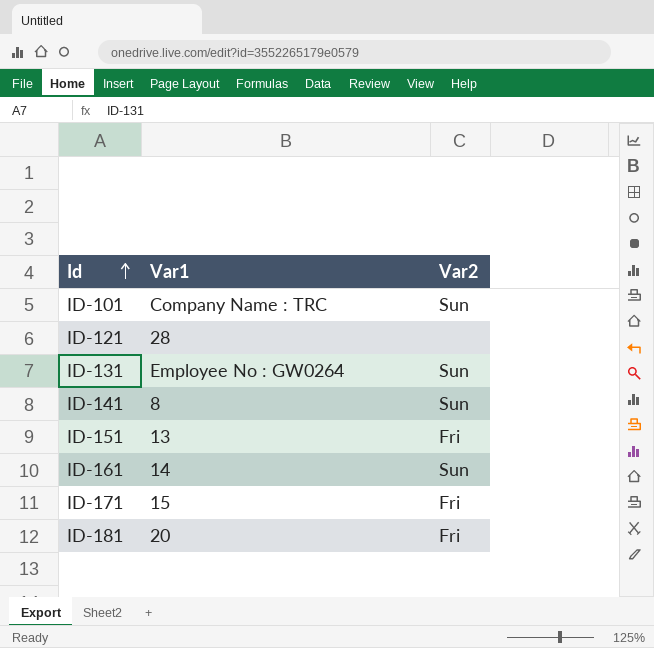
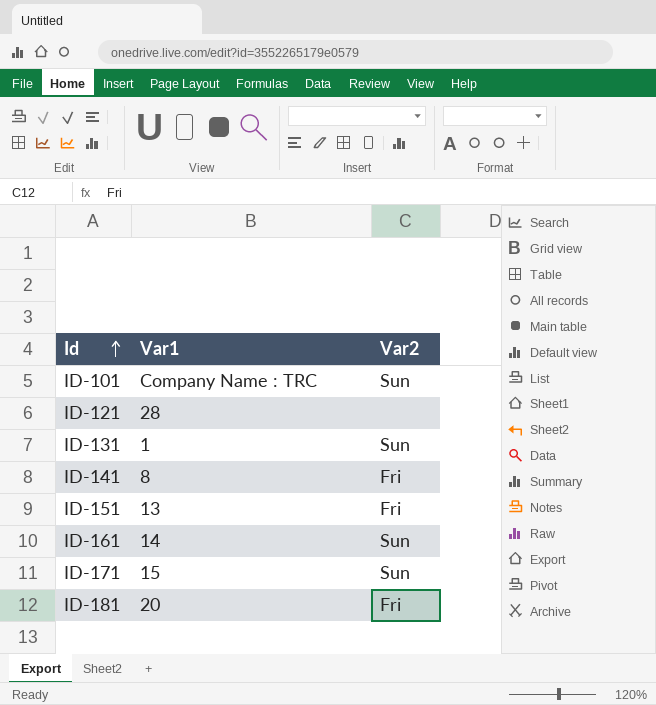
ID-131 | Var1: Employee No : GW0264 -> 1
ID-141 | Var2: Sun -> Fri
ID-171 | Var2: Fri -> Sun

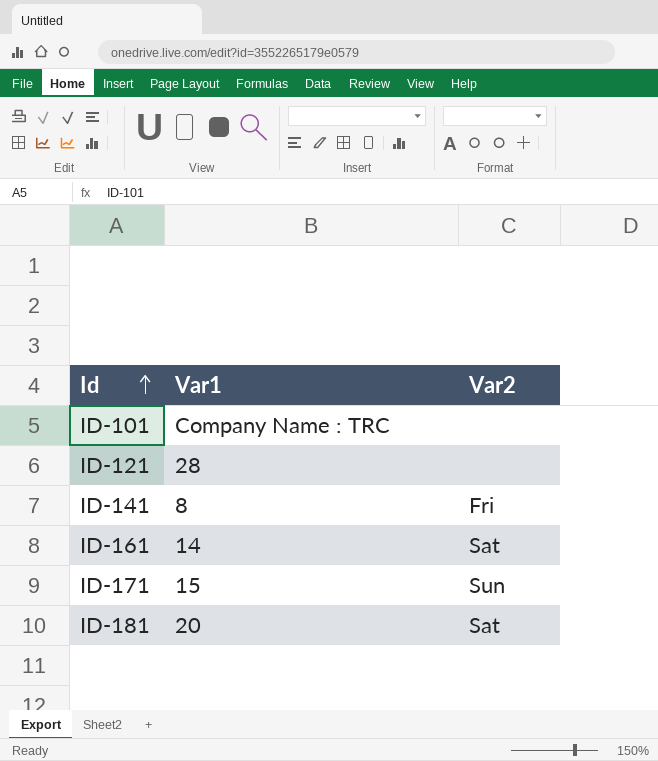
row ID-131: 1 | Sun -> none
row ID-151: 13 | Fri -> none
ID-101 | Var2: Sun -> none
ID-161 | Var2: Sun -> Sat
ID-181 | Var2: Fri -> Sat

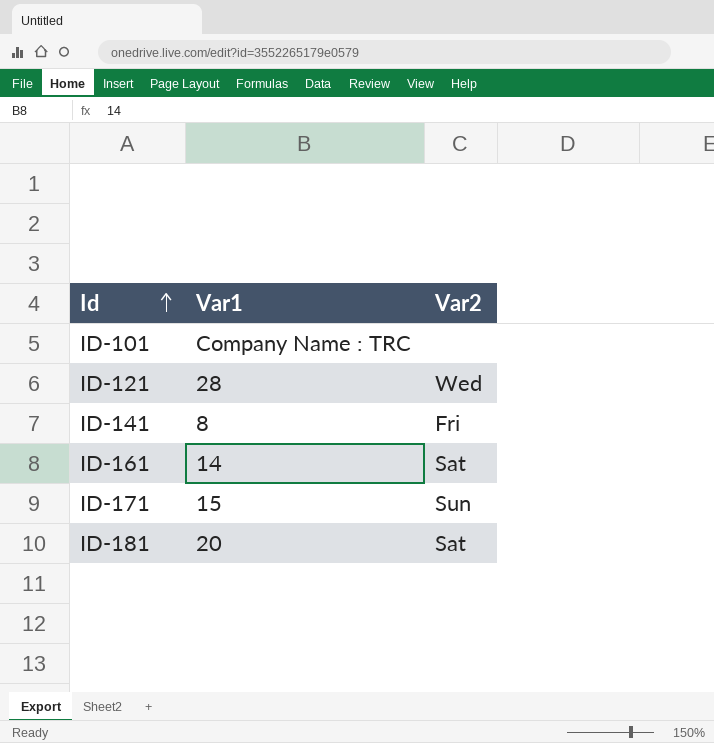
ID-121 | Var2: none -> Wed

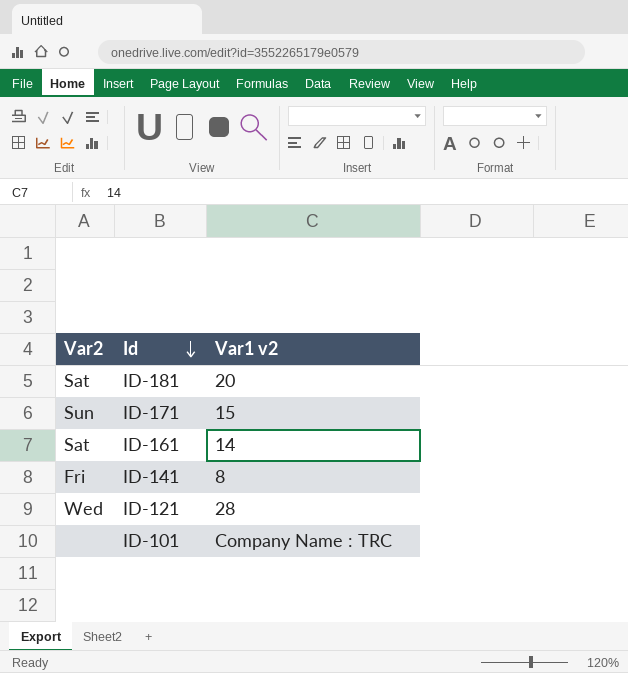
row order: Id ascending -> Id descending
column Var2 | position: 3 -> 1
column name: Var1 -> Var1 v2

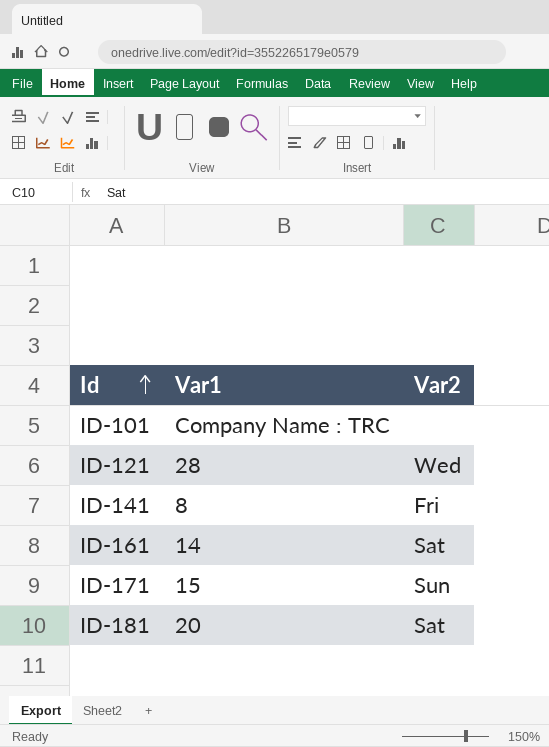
row order: Id descending -> Id ascending
column name: Var1 v2 -> Var1
column Var2 | position: 1 -> 3

